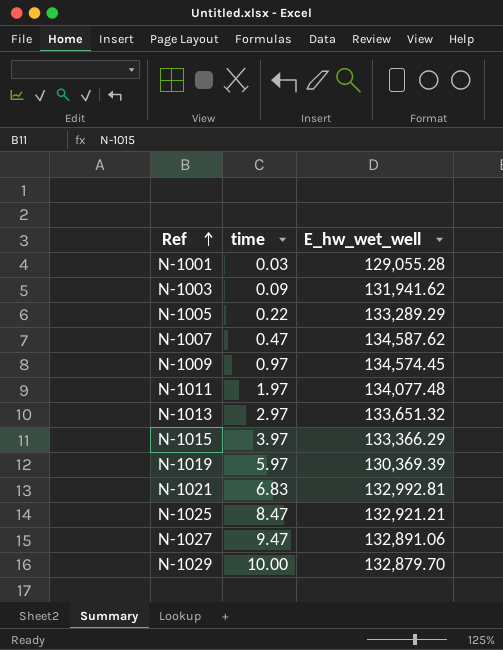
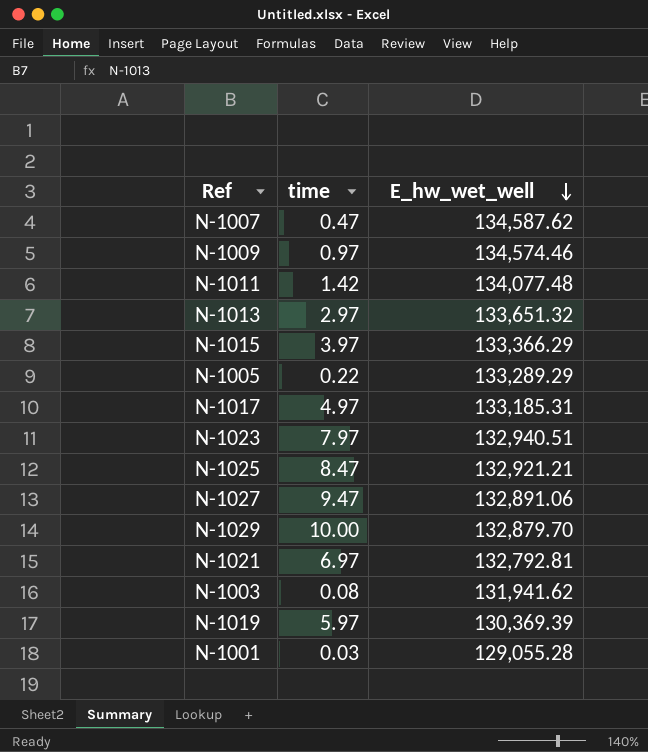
row order: Ref ascending -> E_hw_wet_well descending
N-1009 | E_hw_wet_well: 134,574.45 -> 134,574.46
N-1011 | time: 1.97 -> 1.42
row N-1017: none -> 4.97 | 133,185.31
row N-1023: none -> 7.97 | 132,940.51
N-1021 | time: 6.83 -> 6.97
N-1021 | E_hw_wet_well: 132,992.81 -> 132,792.81
N-1003 | time: 0.09 -> 0.08

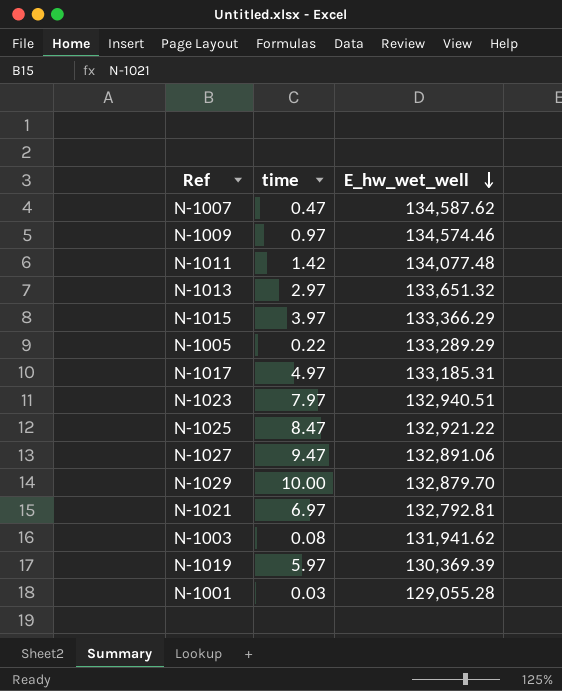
N-1025 | E_hw_wet_well: 132,921.21 -> 132,921.22

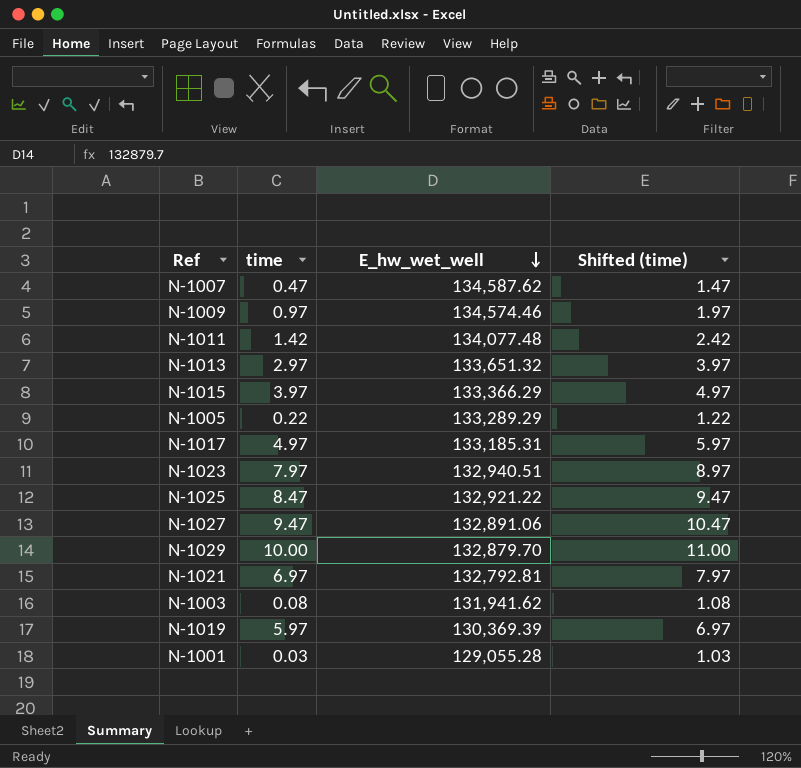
column Shifted (time) | formula: none -> [time] + 1

